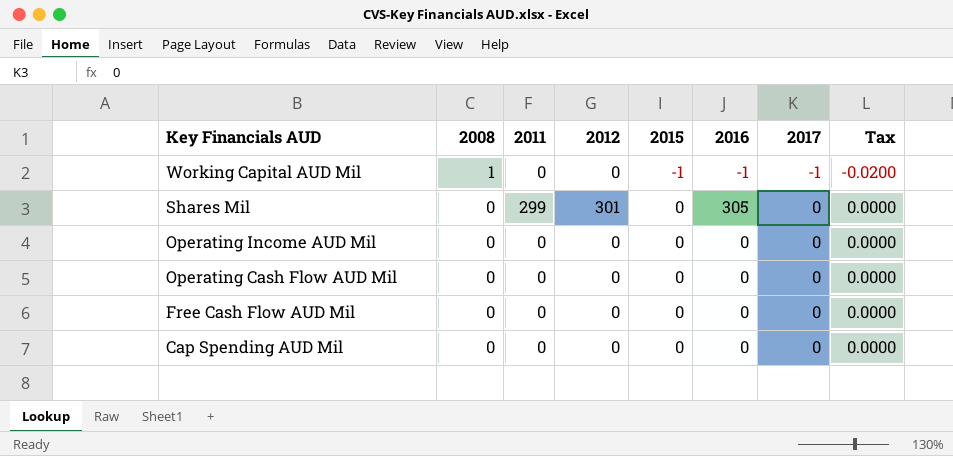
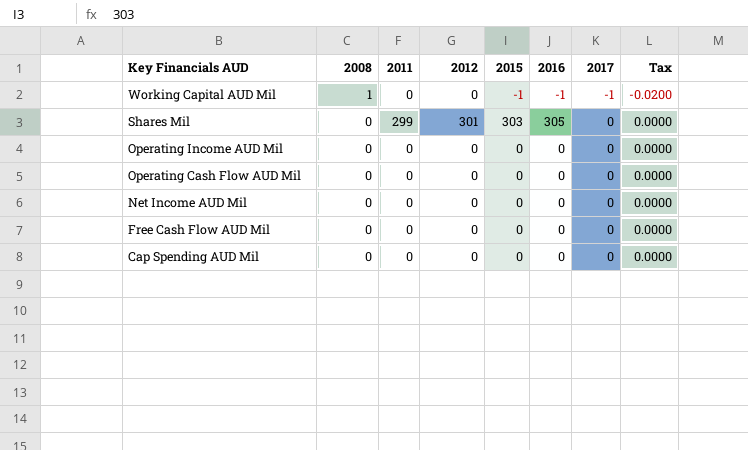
Shares Mil | 2015: 0 -> 303
row Net Income AUD Mil: none -> 0 | 0 | 0 | 0 | 0 | 0 | 0.0000

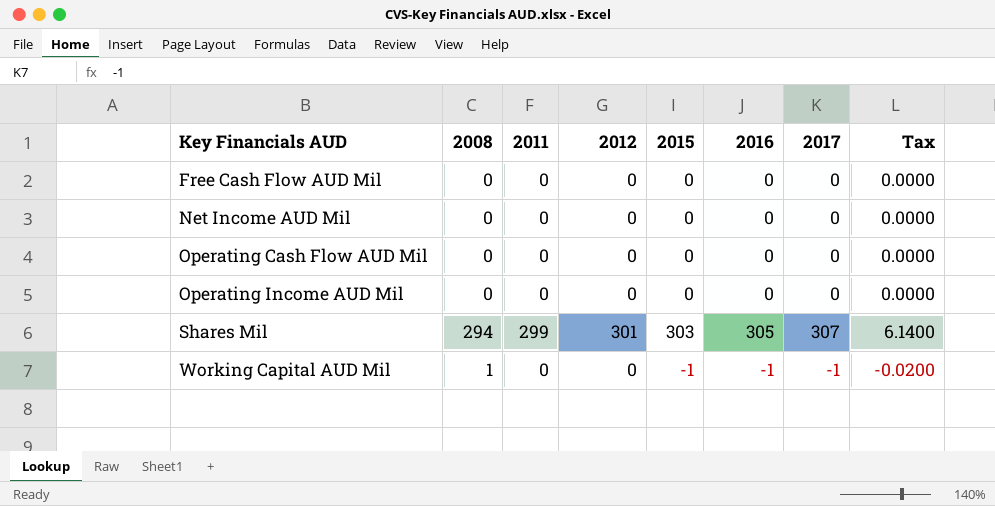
row order: Key Financials AUD descending -> Key Financials AUD ascending
row Cap Spending AUD Mil: 0 | 0 | 0 | 0 | 0 | 0 | 0.0000 -> none
Shares Mil | 2008: 0 -> 294
Shares Mil | 2017: 0 -> 307
Shares Mil | Tax: 0.0000 -> 6.1400

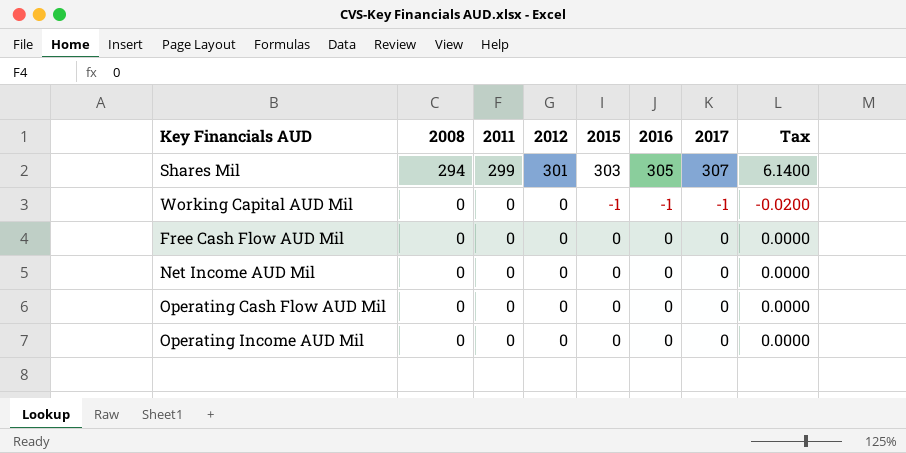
row order: Key Financials AUD ascending -> 2008 descending
Working Capital AUD Mil | 2008: 1 -> 0

